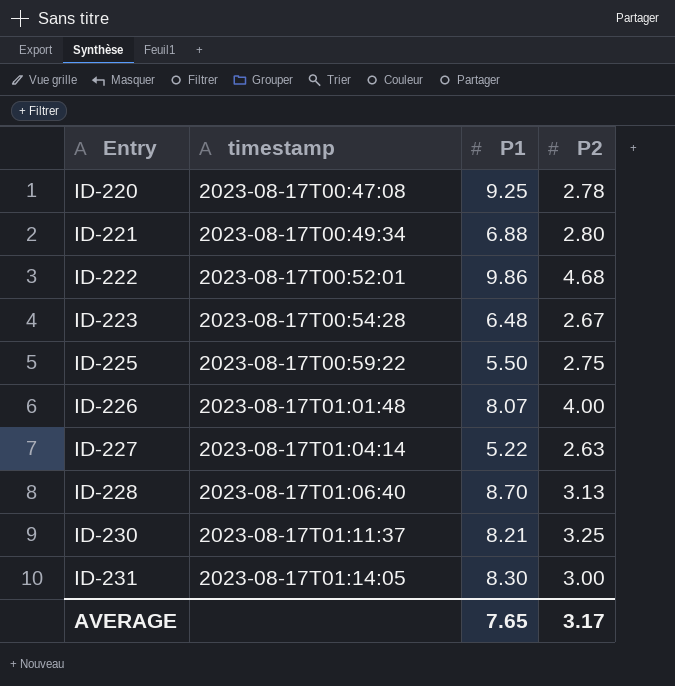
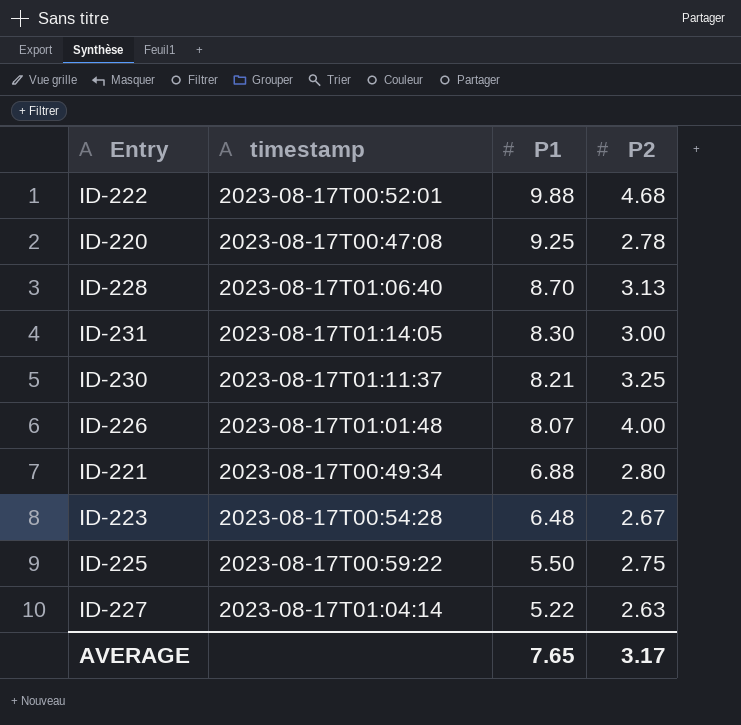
row order: Entry ascending -> P1 descending
ID-222 | P1: 9.86 -> 9.88

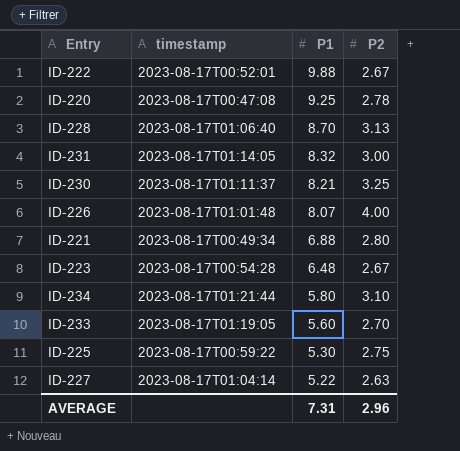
ID-222 | P2: 4.68 -> 2.67
ID-231 | P1: 8.30 -> 8.32
row ID-234: none -> 2023-08-17T01:21:44 | 5.80 | 3.10
row ID-233: none -> 2023-08-17T01:19:05 | 5.60 | 2.70
ID-225 | P1: 5.50 -> 5.30
AVERAGE | P1: 7.65 -> 7.31
AVERAGE | P2: 3.17 -> 2.96

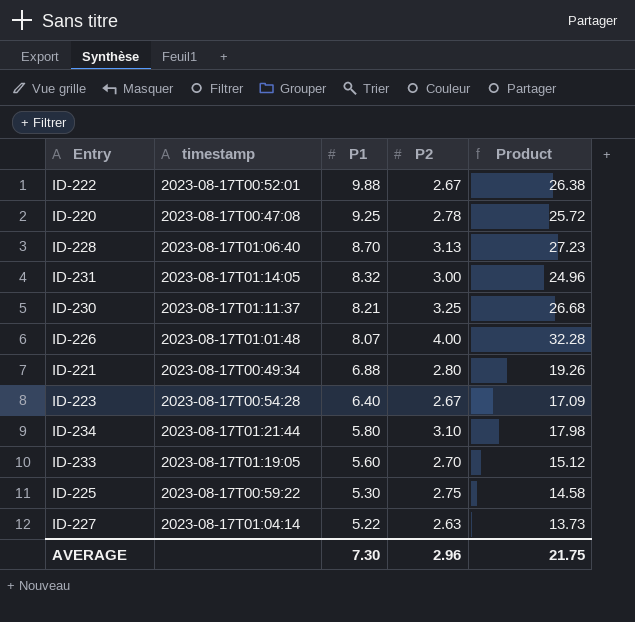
column Product | formula: none -> [P1] * [P2]
ID-223 | P1: 6.48 -> 6.40
AVERAGE | P1: 7.31 -> 7.30

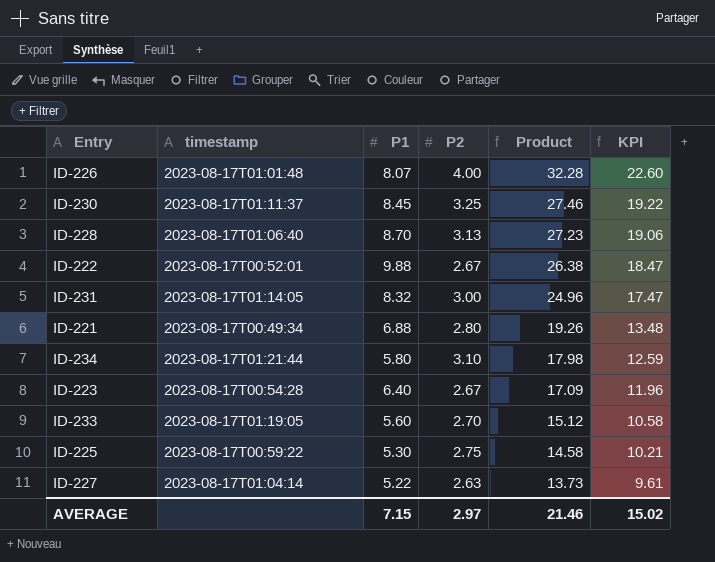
row order: P1 descending -> Product descending
column KPI | formula: none -> [Product] * 0.7
row ID-220: 2023-08-17T00:47:08 | 9.25 | 2.78 | 25.72 -> none
ID-230 | P1: 8.21 -> 8.45
ID-230 | Product: 26.68 -> 27.46
AVERAGE | P1: 7.30 -> 7.15
AVERAGE | P2: 2.96 -> 2.97
AVERAGE | Product: 21.75 -> 21.46

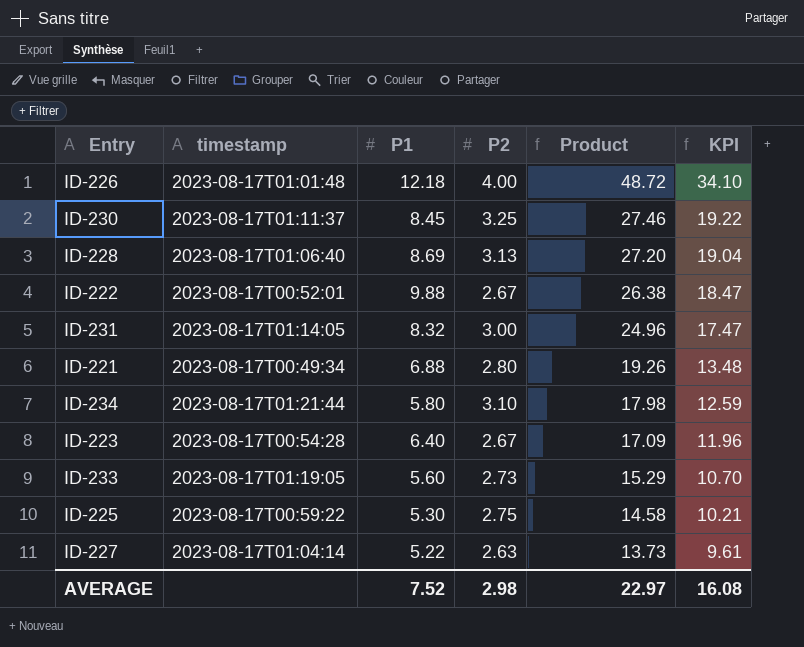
ID-226 | P1: 8.07 -> 12.18
ID-226 | Product: 32.28 -> 48.72
ID-226 | KPI: 22.60 -> 34.10
ID-228 | P1: 8.70 -> 8.69
ID-228 | Product: 27.23 -> 27.20
ID-228 | KPI: 19.06 -> 19.04
ID-233 | P2: 2.70 -> 2.73
ID-233 | Product: 15.12 -> 15.29
ID-233 | KPI: 10.58 -> 10.70
AVERAGE | P1: 7.15 -> 7.52
AVERAGE | P2: 2.97 -> 2.98
AVERAGE | Product: 21.46 -> 22.97
AVERAGE | KPI: 15.02 -> 16.08

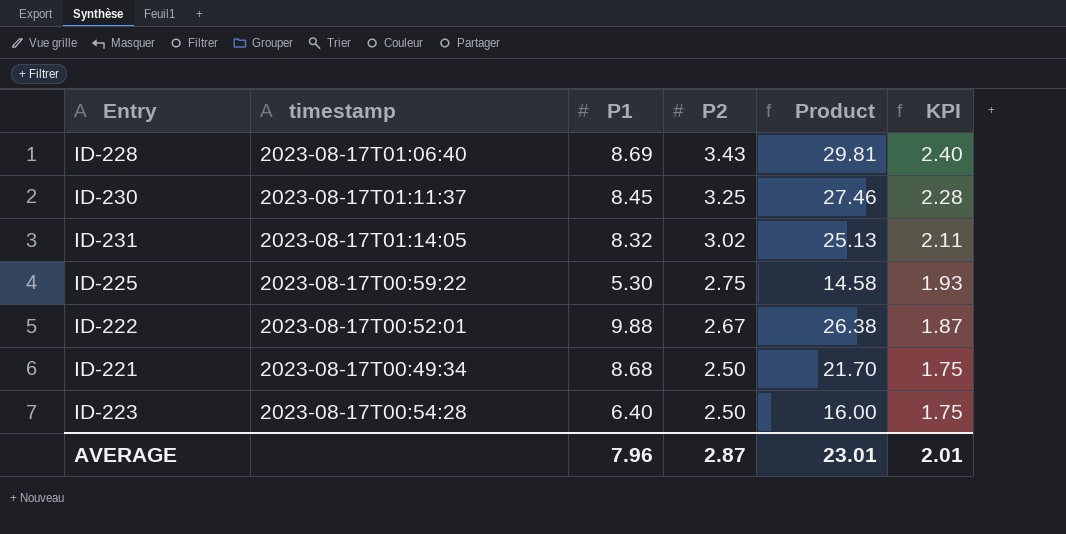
row order: Product descending -> P2 descending
column KPI | formula: [Product] * 0.7 -> [P2] * 0.7
row ID-226: 2023-08-17T01:01:48 | 12.18 | 4.00 | 48.72 | 34.10 -> none
row ID-234: 2023-08-17T01:21:44 | 5.80 | 3.10 | 17.98 | 12.59 -> none
row ID-233: 2023-08-17T01:19:05 | 5.60 | 2.73 | 15.29 | 10.70 -> none
row ID-227: 2023-08-17T01:04:14 | 5.22 | 2.63 | 13.73 | 9.61 -> none
ID-228 | P2: 3.13 -> 3.43
ID-228 | Product: 27.20 -> 29.81
ID-231 | P2: 3.00 -> 3.02
ID-231 | Product: 24.96 -> 25.13
ID-221 | P1: 6.88 -> 8.68
ID-221 | P2: 2.80 -> 2.50
ID-221 | Product: 19.26 -> 21.70
ID-223 | P2: 2.67 -> 2.50
ID-223 | Product: 17.09 -> 16.00
AVERAGE | P1: 7.52 -> 7.96
AVERAGE | P2: 2.98 -> 2.87
AVERAGE | Product: 22.97 -> 23.01
AVERAGE | KPI: 16.08 -> 2.01

